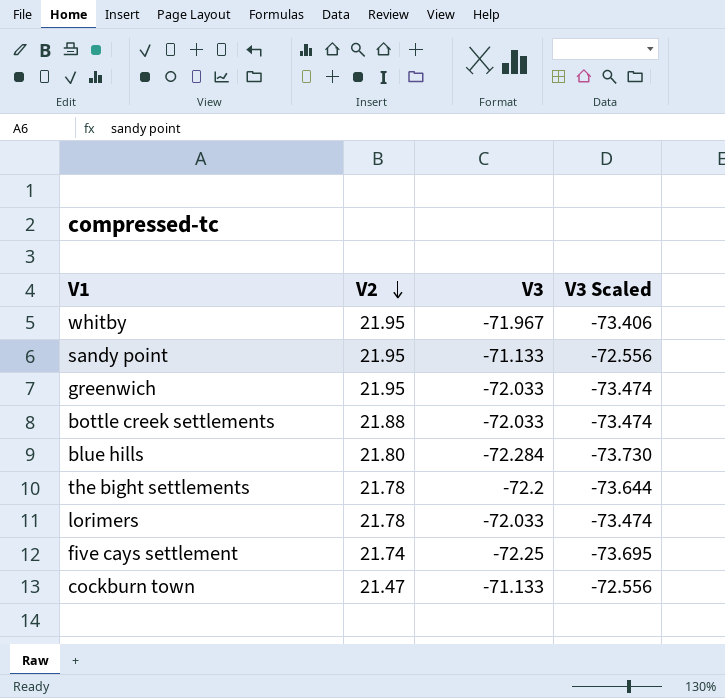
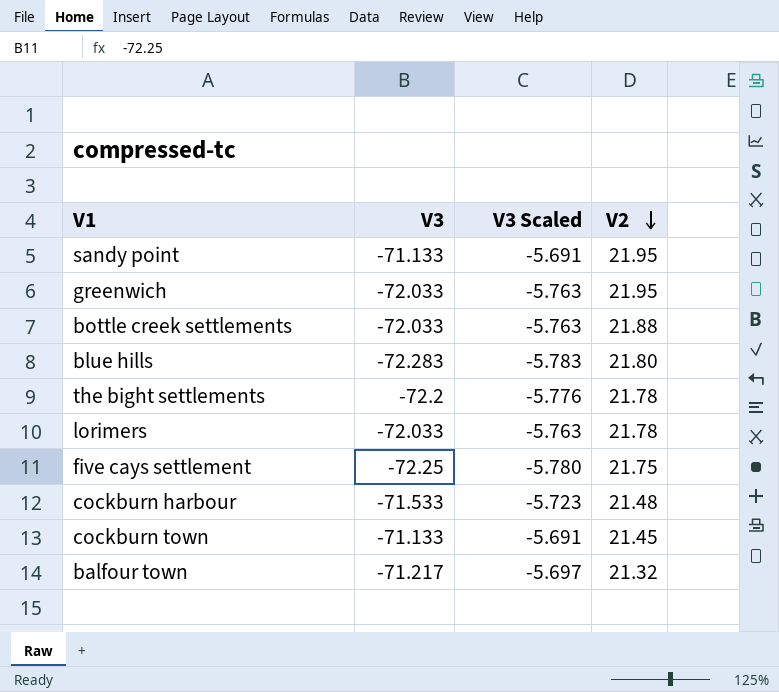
column V3 Scaled | formula: [V3] * 1.02 -> [V3] * 0.08
column V2 | position: 2 -> 4
row whitby: 21.95 | -71.967 | -73.406 -> none
blue hills | V3: -72.284 -> -72.283
five cays settlement | V2: 21.74 -> 21.75
row cockburn harbour: none -> -71.533 | -5.723 | 21.48
cockburn town | V2: 21.47 -> 21.45
row balfour town: none -> -71.217 | -5.697 | 21.32

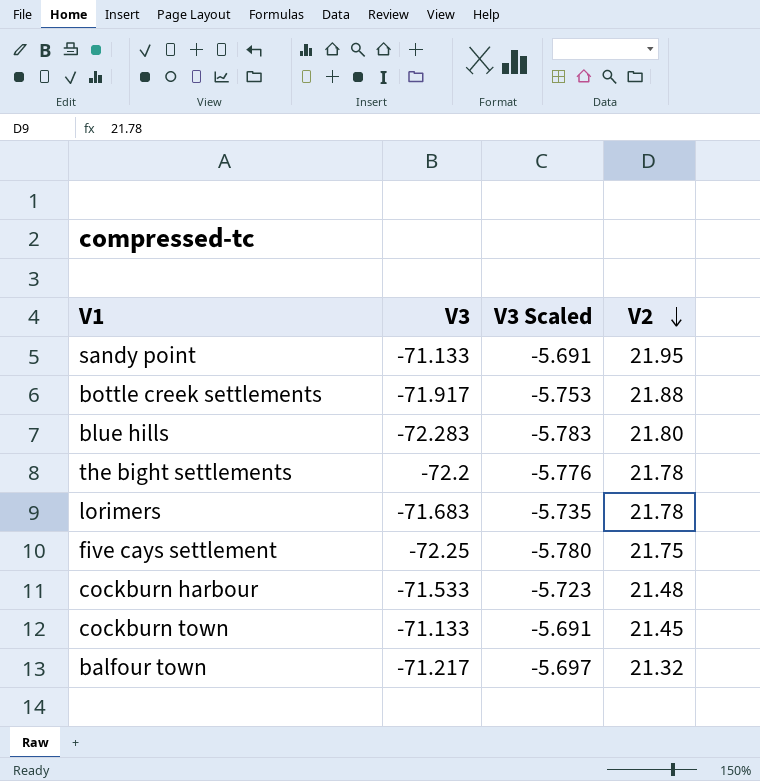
row greenwich: -72.033 | -5.763 | 21.95 -> none
bottle creek settlements | V3: -72.033 -> -71.917
bottle creek settlements | V3 Scaled: -5.763 -> -5.753
lorimers | V3: -72.033 -> -71.683
lorimers | V3 Scaled: -5.763 -> -5.735

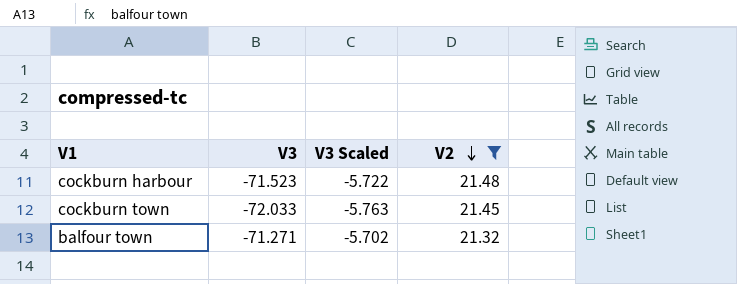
filter: none -> V2 <= 21.48
cockburn harbour | V3: -71.533 -> -71.523
cockburn harbour | V3 Scaled: -5.723 -> -5.722
cockburn town | V3: -71.133 -> -72.033
cockburn town | V3 Scaled: -5.691 -> -5.763
balfour town | V3: -71.217 -> -71.271
balfour town | V3 Scaled: -5.697 -> -5.702

